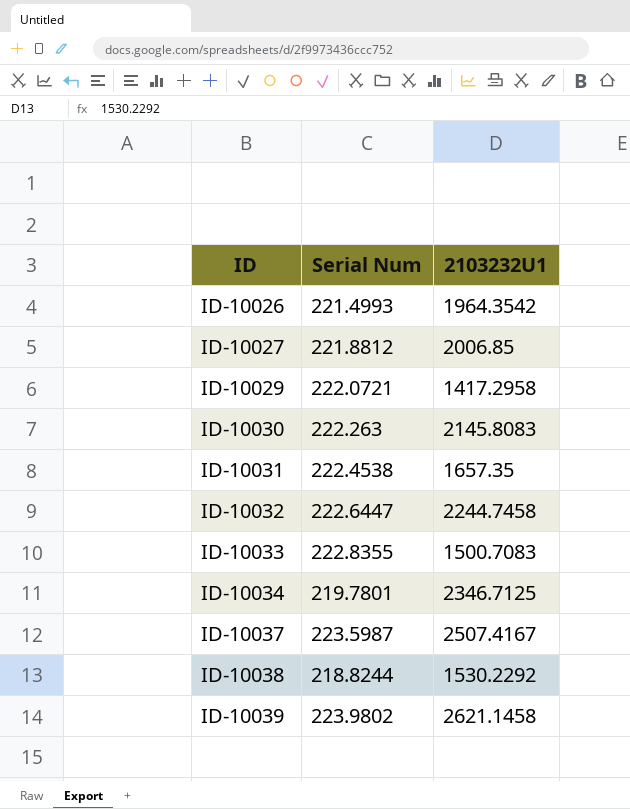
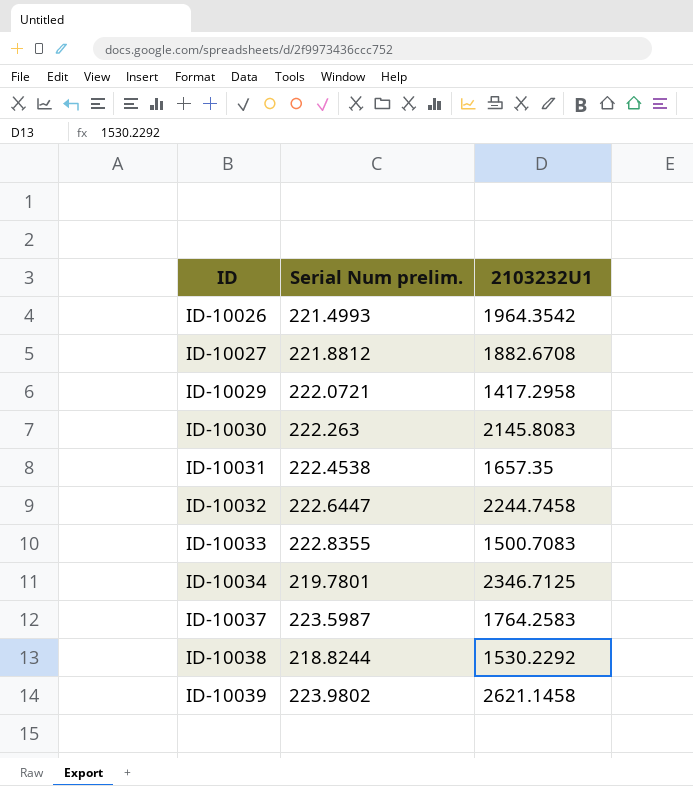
column name: Serial Num -> Serial Num prelim.
ID-10027 | 2103232U1: 2006.85 -> 1882.6708
ID-10037 | 2103232U1: 2507.4167 -> 1764.2583

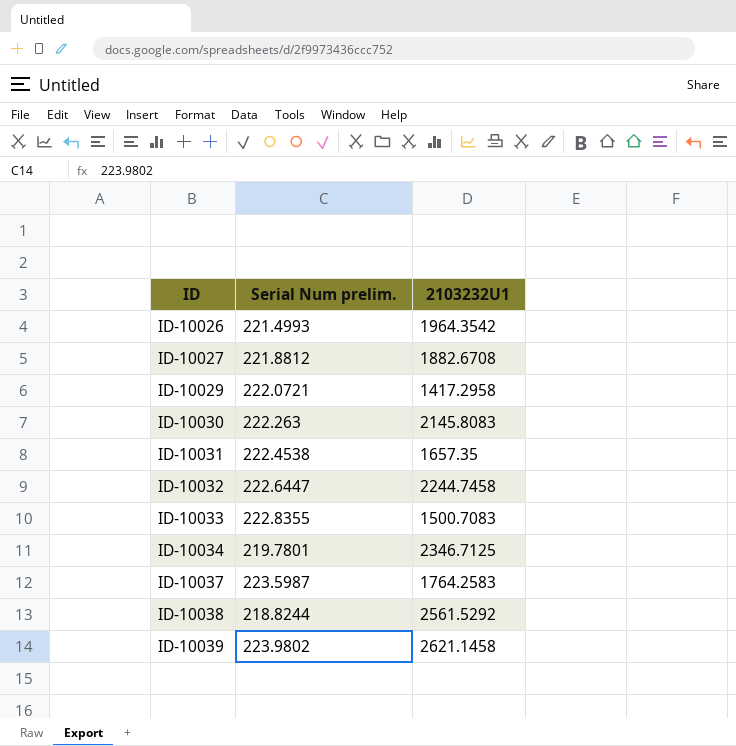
ID-10038 | 2103232U1: 1530.2292 -> 2561.5292

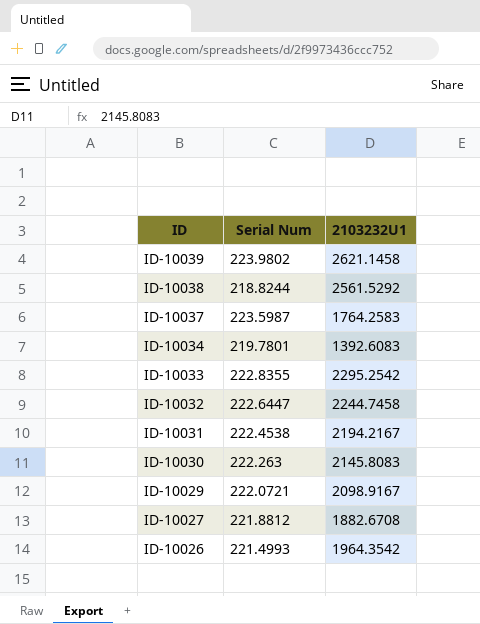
row order: ID ascending -> ID descending
column name: Serial Num prelim. -> Serial Num
ID-10034 | 2103232U1: 2346.7125 -> 1392.6083
ID-10033 | 2103232U1: 1500.7083 -> 2295.2542
ID-10031 | 2103232U1: 1657.35 -> 2194.2167
ID-10029 | 2103232U1: 1417.2958 -> 2098.9167

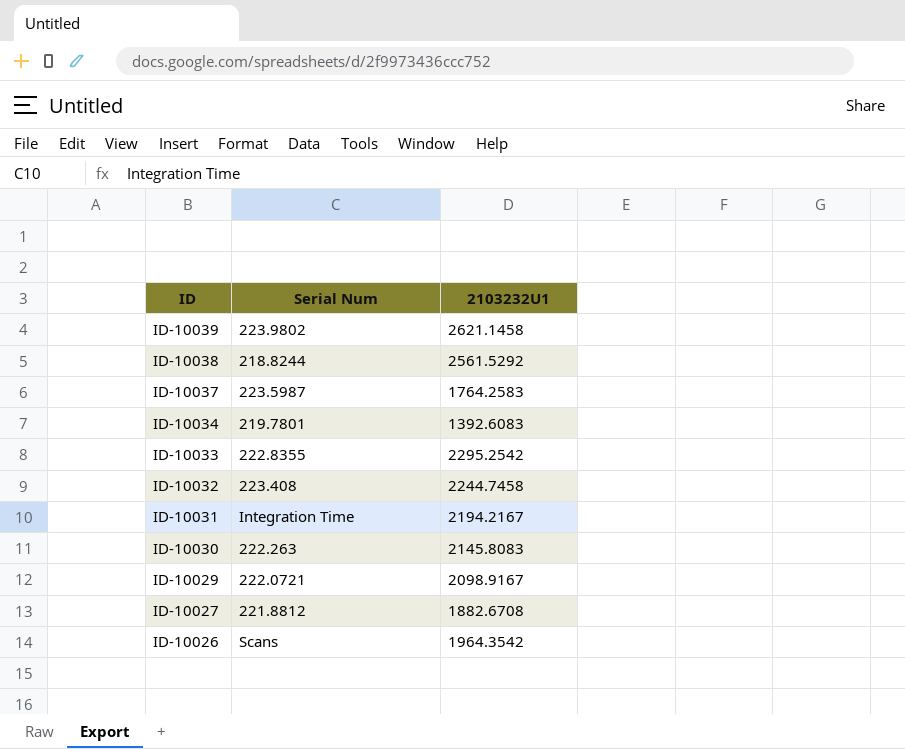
ID-10032 | Serial Num: 222.6447 -> 223.408
ID-10031 | Serial Num: 222.4538 -> Integration Time
ID-10026 | Serial Num: 221.4993 -> Scans

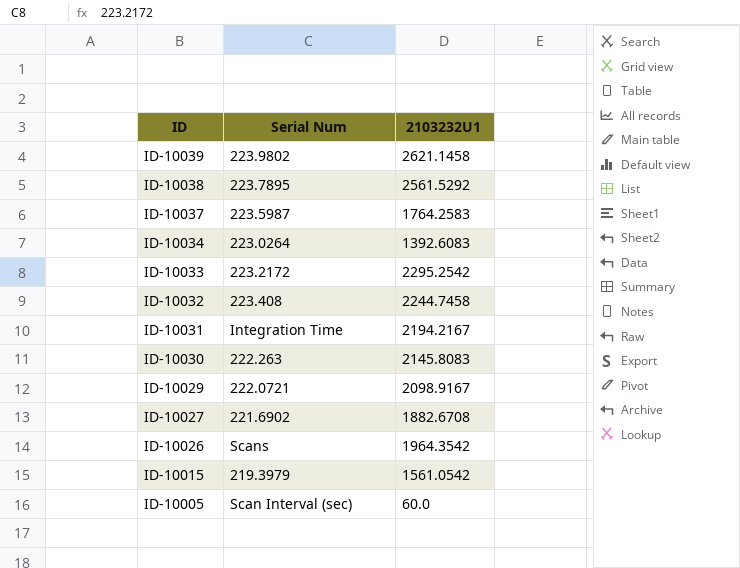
ID-10038 | Serial Num: 218.8244 -> 223.7895
ID-10034 | Serial Num: 219.7801 -> 223.0264
ID-10033 | Serial Num: 222.8355 -> 223.2172
ID-10027 | Serial Num: 221.8812 -> 221.6902
row ID-10015: none -> 219.3979 | 1561.0542
row ID-10005: none -> Scan Interval (sec) | 60.0

